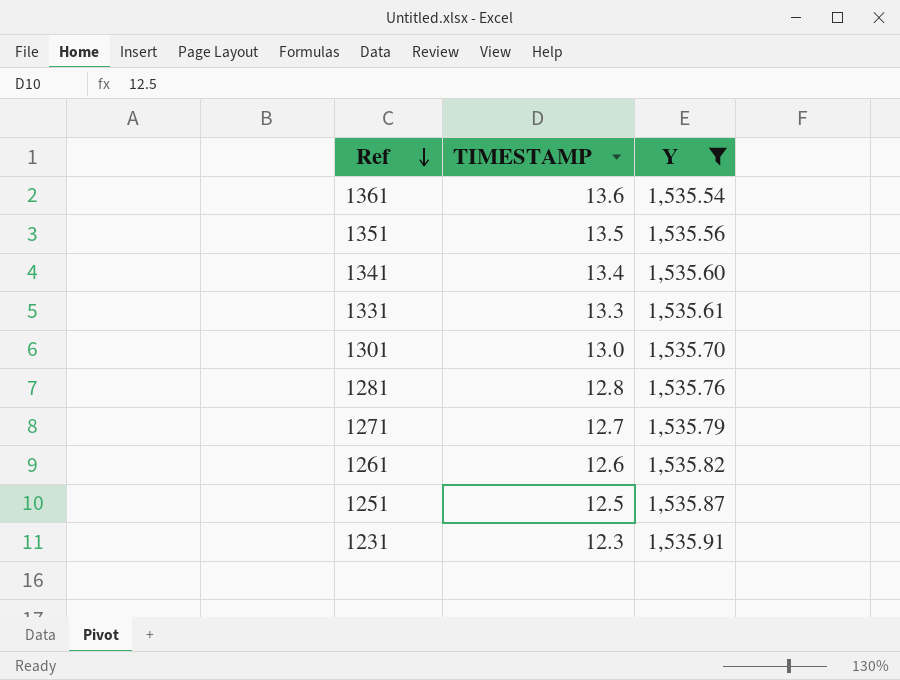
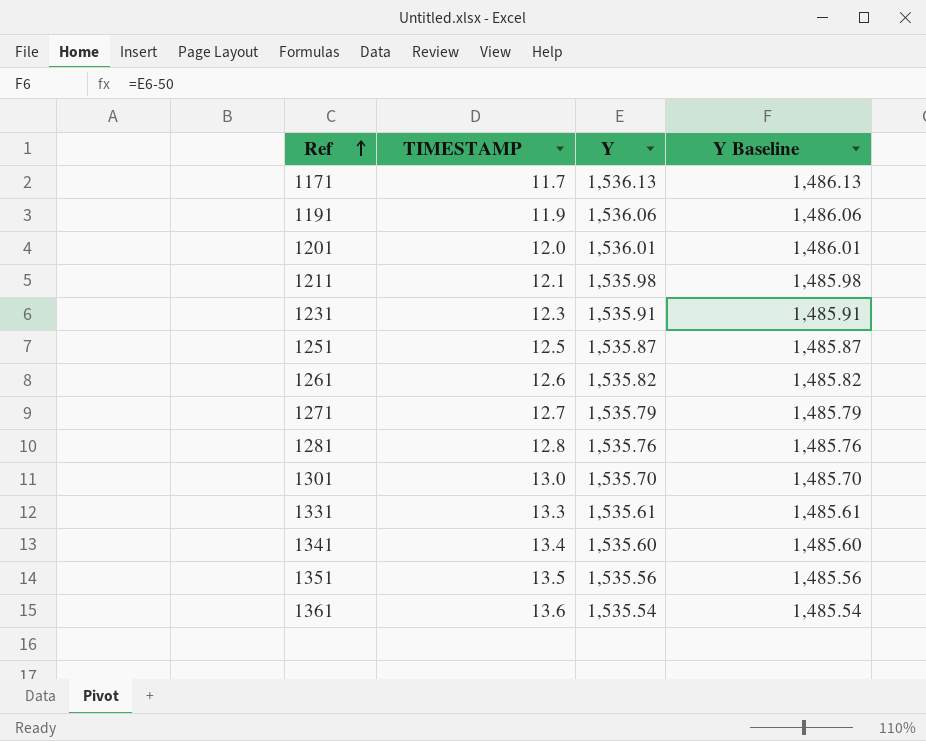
filter: Y <= 1,535.91 -> none
row order: Ref descending -> Ref ascending
column Y Baseline | formula: none -> [Y] - 50

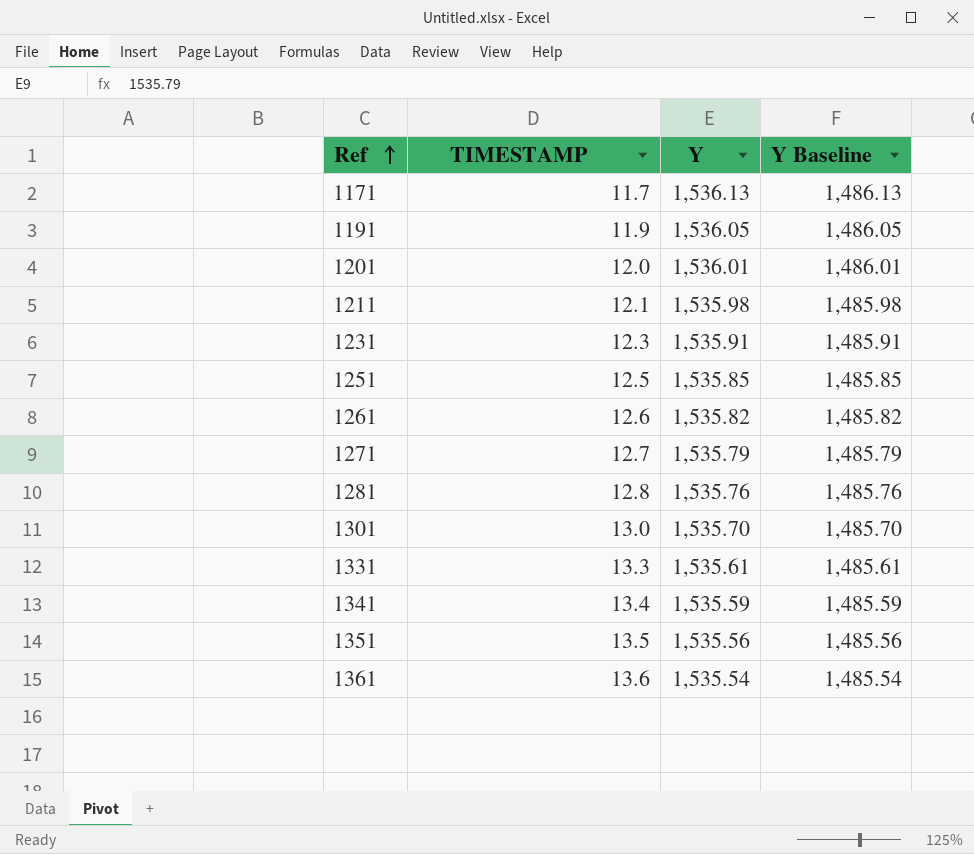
1191 | Y: 1,536.06 -> 1,536.05
1191 | Y Baseline: 1,486.06 -> 1,486.05
1251 | Y: 1,535.87 -> 1,535.85
1251 | Y Baseline: 1,485.87 -> 1,485.85
1341 | Y: 1,535.60 -> 1,535.59
1341 | Y Baseline: 1,485.60 -> 1,485.59

